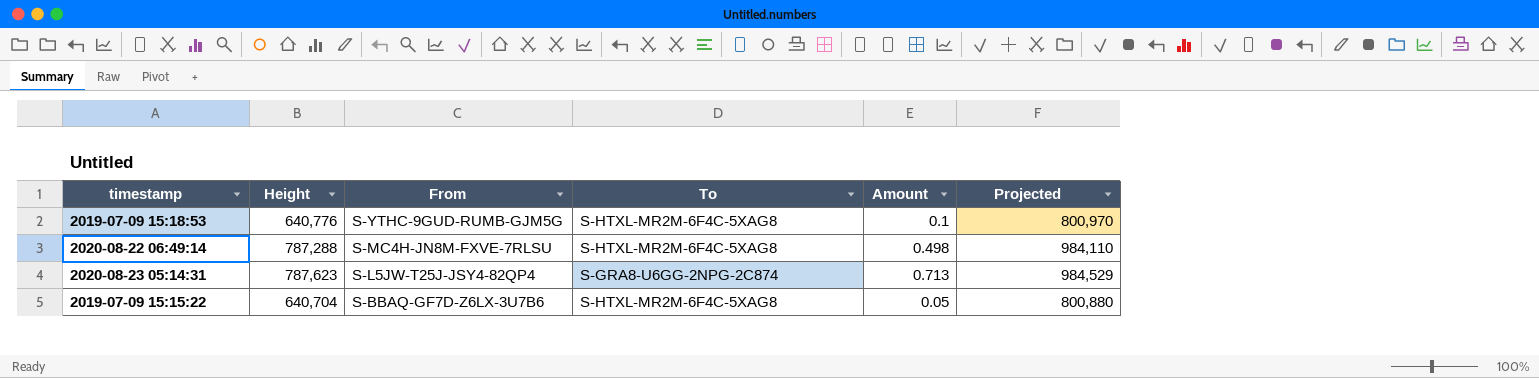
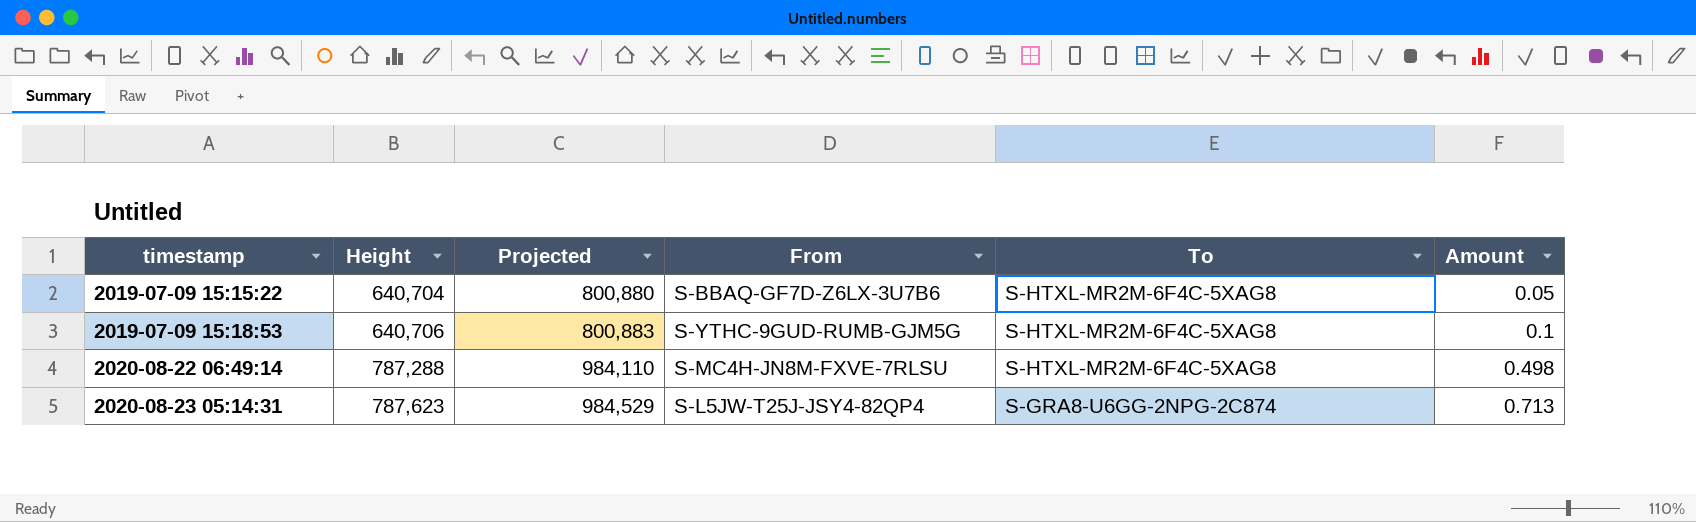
row order: From descending -> timestamp ascending
column Projected | position: 6 -> 3
2019-07-09 15:18:53 | Height: 640,776 -> 640,706
2019-07-09 15:18:53 | Projected: 800,970 -> 800,883

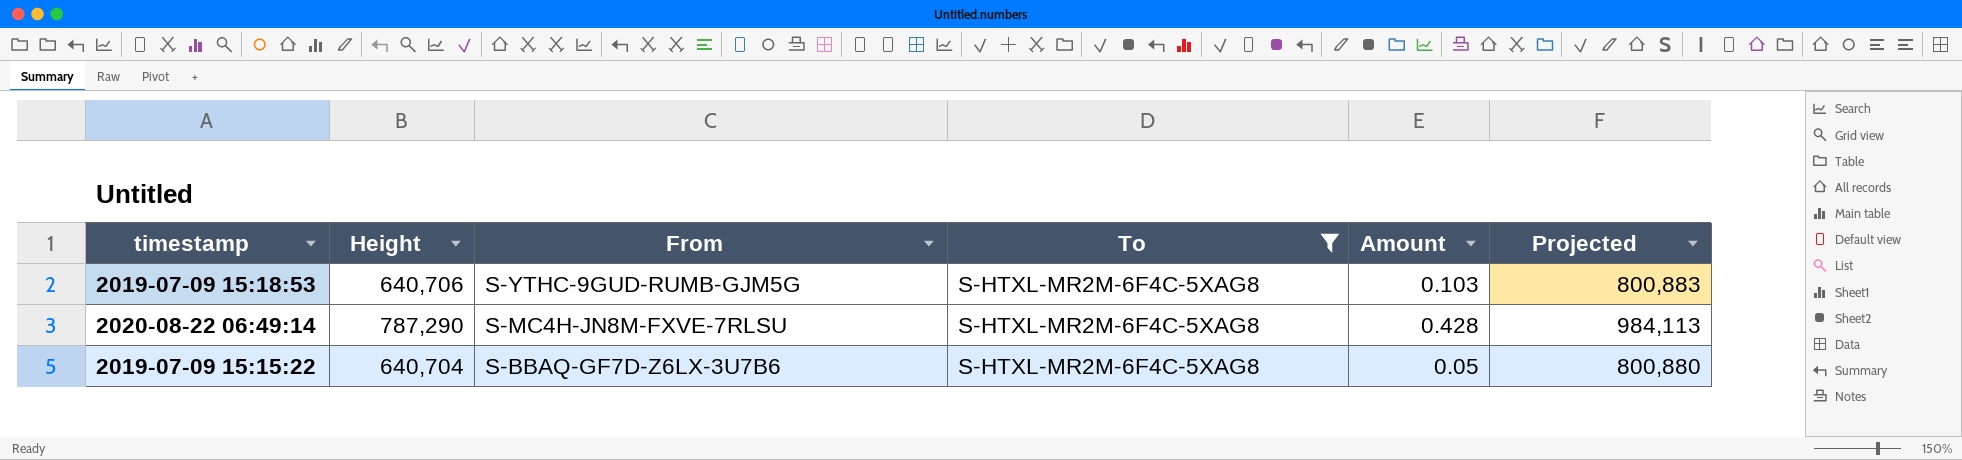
filter: none -> To = S-HTXL-MR2M-6F4C-5XAG8
row order: timestamp ascending -> From descending
column Projected | position: 3 -> 6
2019-07-09 15:18:53 | Amount: 0.1 -> 0.103
2020-08-22 06:49:14 | Height: 787,288 -> 787,290
2020-08-22 06:49:14 | Amount: 0.498 -> 0.428
2020-08-22 06:49:14 | Projected: 984,110 -> 984,113

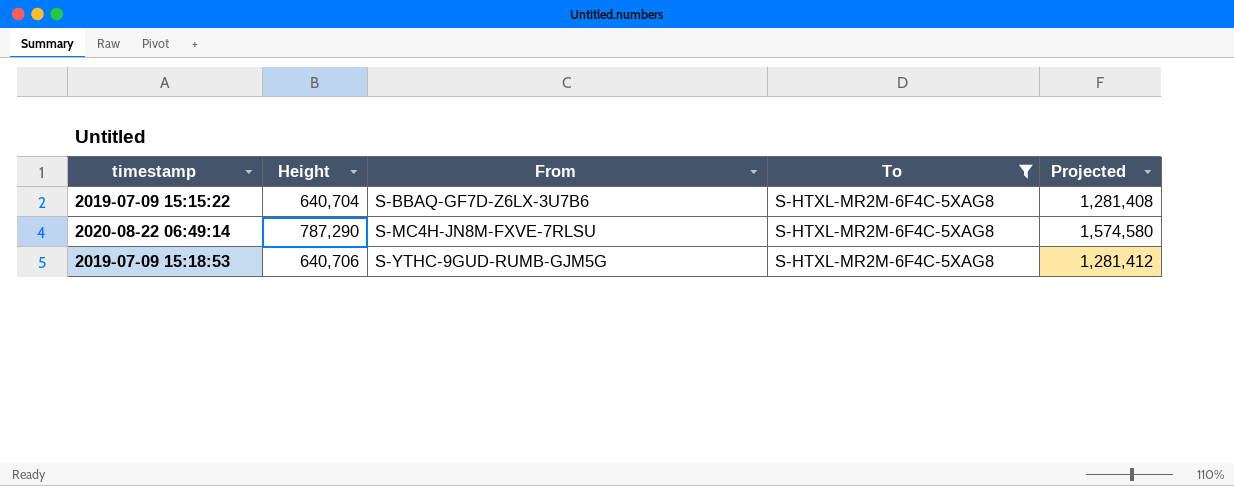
row order: From descending -> From ascending
column Amount | position: 5 -> none
column Projected | formula: [Height] * 1.25 -> [Height] * 2

